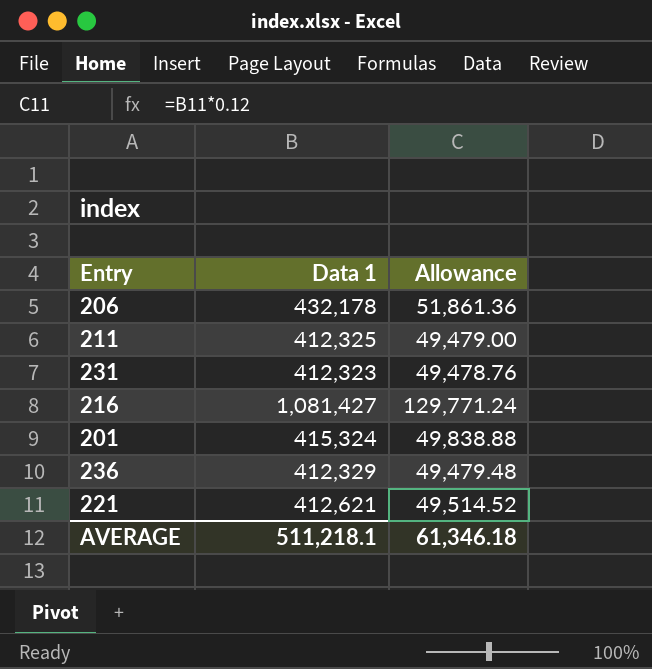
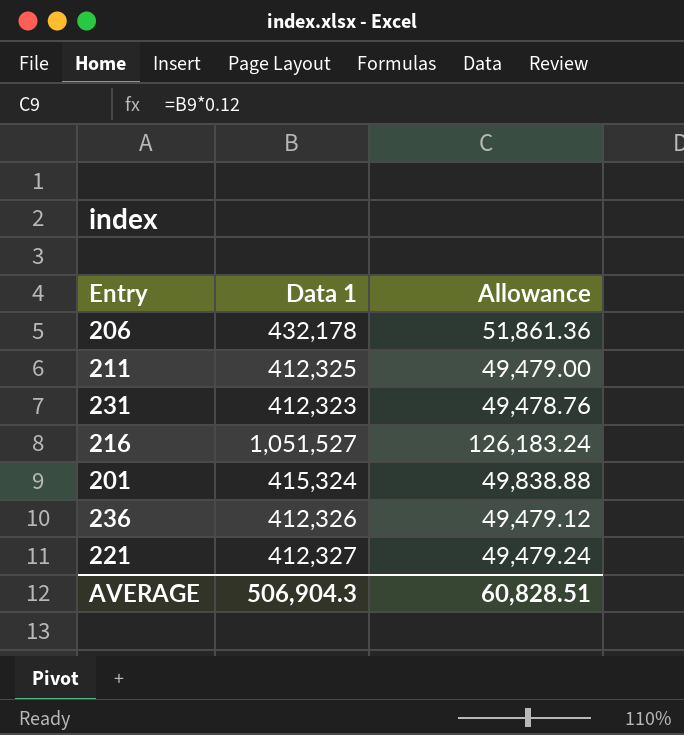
216 | Data 1: 1,081,427 -> 1,051,527
216 | Allowance: 129,771.24 -> 126,183.24
236 | Data 1: 412,329 -> 412,326
236 | Allowance: 49,479.48 -> 49,479.12
221 | Data 1: 412,621 -> 412,327
221 | Allowance: 49,514.52 -> 49,479.24
AVERAGE | Data 1: 511,218.1 -> 506,904.3
AVERAGE | Allowance: 61,346.18 -> 60,828.51

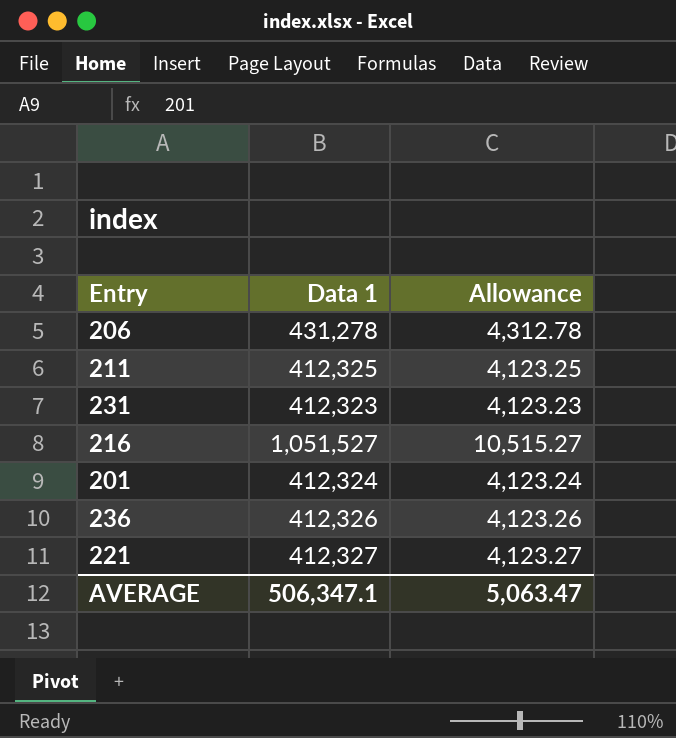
column Allowance | formula: [Data 1] * 0.12 -> [Data 1] * 0.01
206 | Data 1: 432,178 -> 431,278
201 | Data 1: 415,324 -> 412,324
AVERAGE | Data 1: 506,904.3 -> 506,347.1
AVERAGE | Allowance: 60,828.51 -> 5,063.47

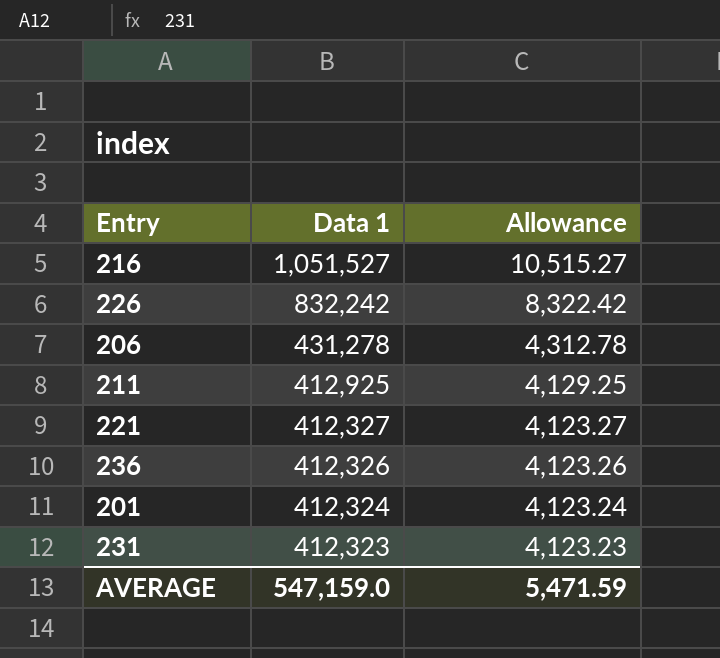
row order: none -> Data 1 descending
row 226: none -> 832,242 | 8,322.42
211 | Data 1: 412,325 -> 412,925
211 | Allowance: 4,123.25 -> 4,129.25
AVERAGE | Data 1: 506,347.1 -> 547,159.0
AVERAGE | Allowance: 5,063.47 -> 5,471.59

